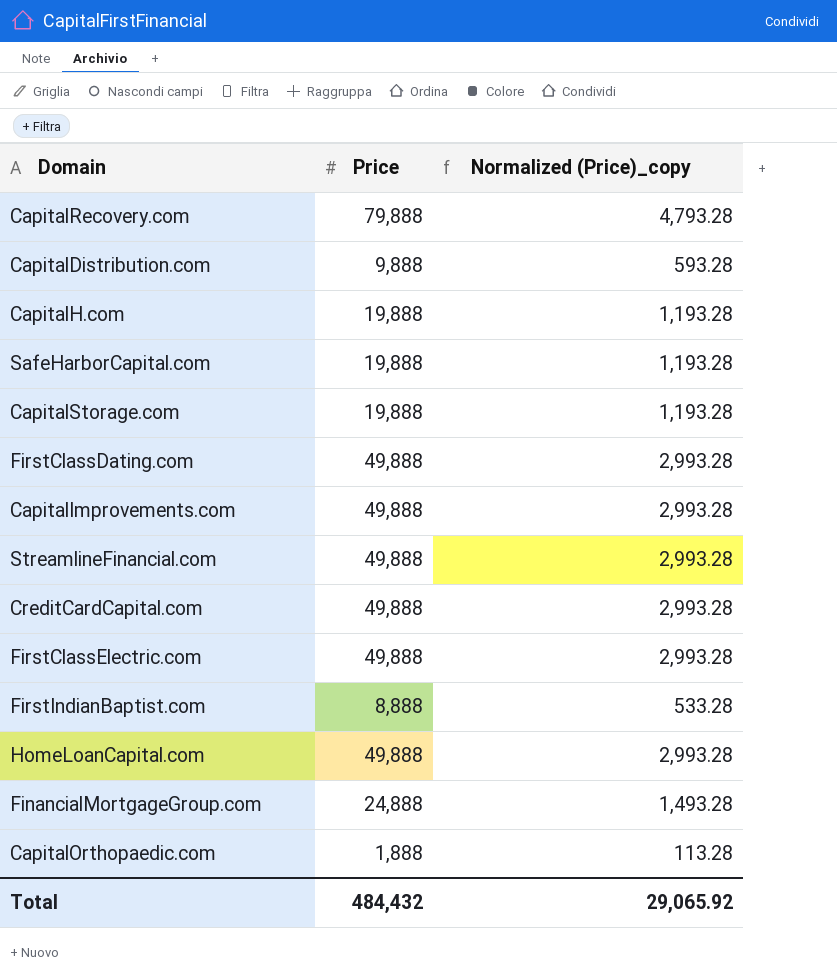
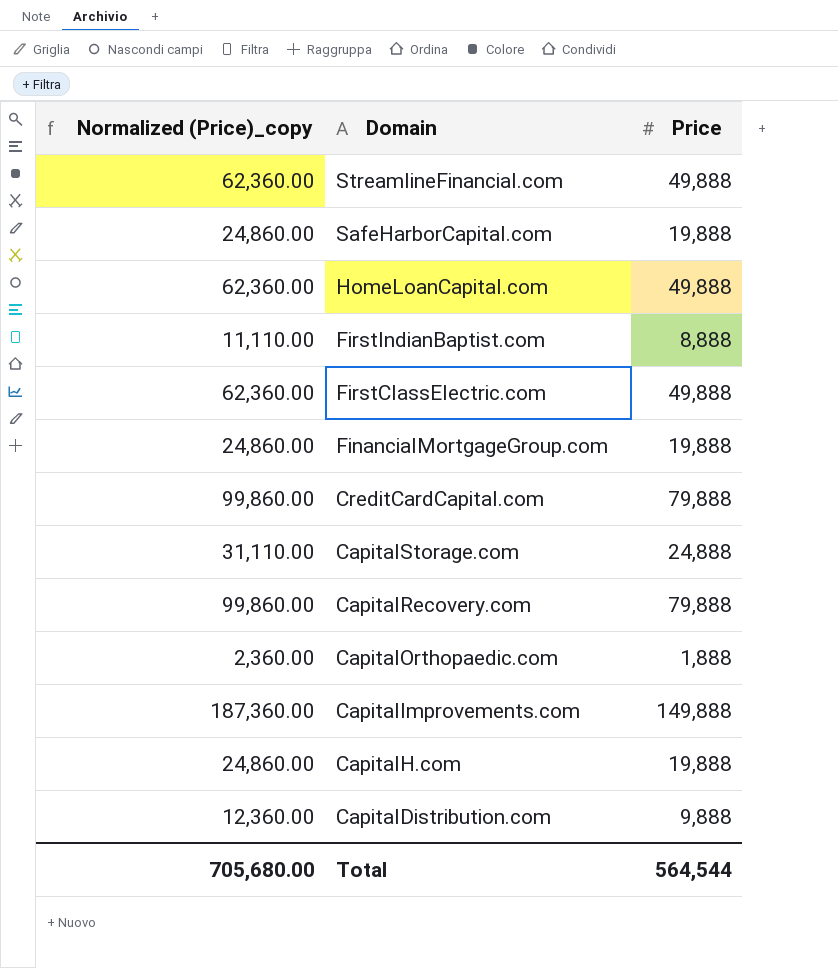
row order: none -> Domain descending
column Normalized (Price)_copy | formula: [Price] * 0.06 -> [Price] * 1.25
column Normalized (Price)_copy | position: 3 -> 1
row FirstClassDating.com: 49,888 | 2,993.28 -> none
FinancialMortgageGroup.com | Price: 24,888 -> 19,888
CreditCardCapital.com | Price: 49,888 -> 79,888
CapitalStorage.com | Price: 19,888 -> 24,888
CapitalImprovements.com | Price: 49,888 -> 149,888
Total | Normalized (Price)_copy: 29,065.92 -> 705,680.00
Total | Price: 484,432 -> 564,544

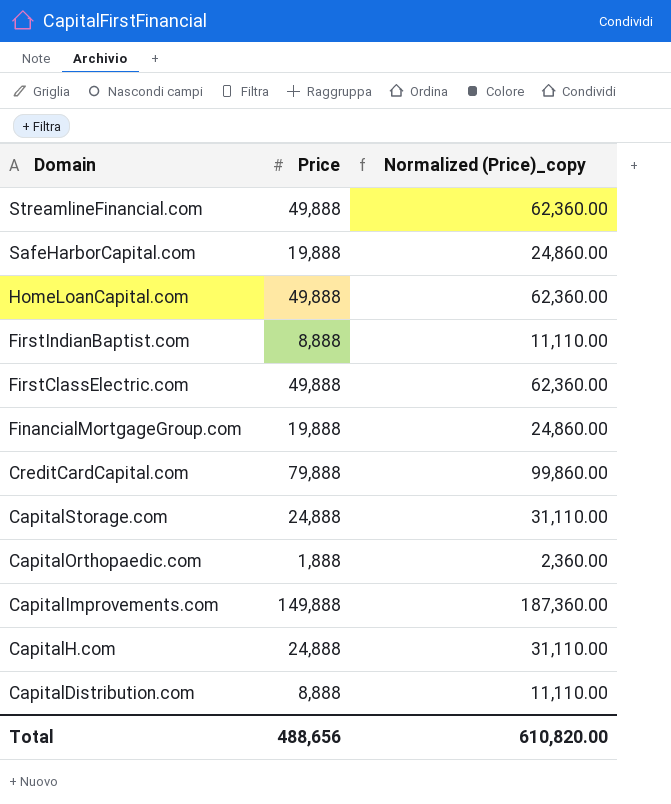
column Normalized (Price)_copy | position: 1 -> 3
row CapitalRecovery.com: 99,860.00 | 79,888 -> none
CapitalH.com | Price: 19,888 -> 24,888
CapitalH.com | Normalized (Price)_copy: 24,860.00 -> 31,110.00
CapitalDistribution.com | Price: 9,888 -> 8,888
CapitalDistribution.com | Normalized (Price)_copy: 12,360.00 -> 11,110.00
Total | Price: 564,544 -> 488,656
Total | Normalized (Price)_copy: 705,680.00 -> 610,820.00

